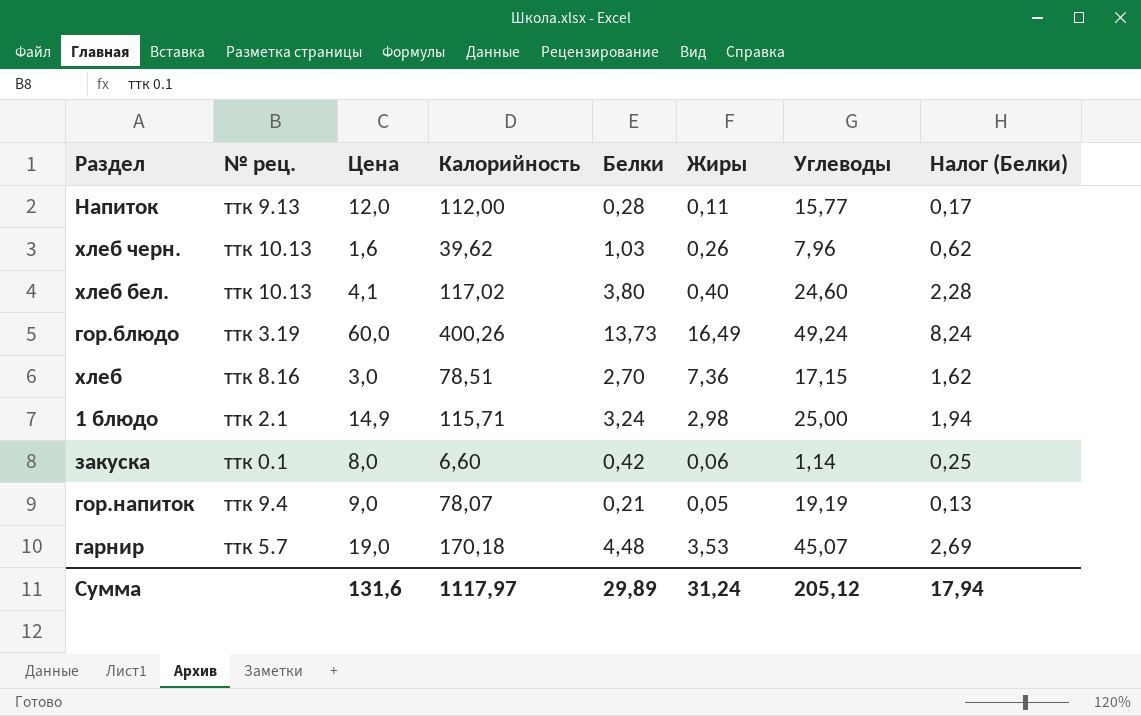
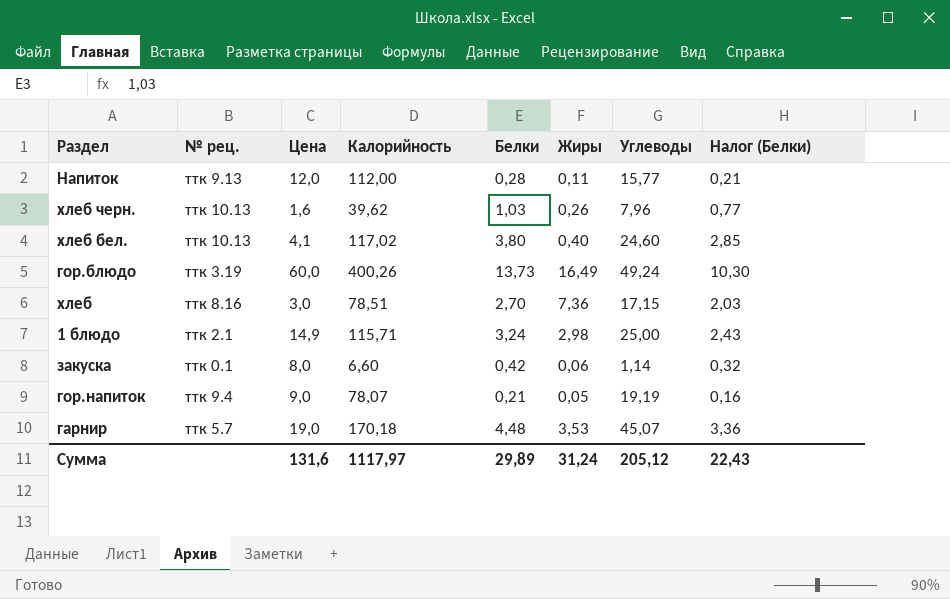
column Налог (Белки) | formula: [Белки] * 0,6 -> [Белки] * 0,75
Сумма | Налог (Белки): 17,94 -> 22,43

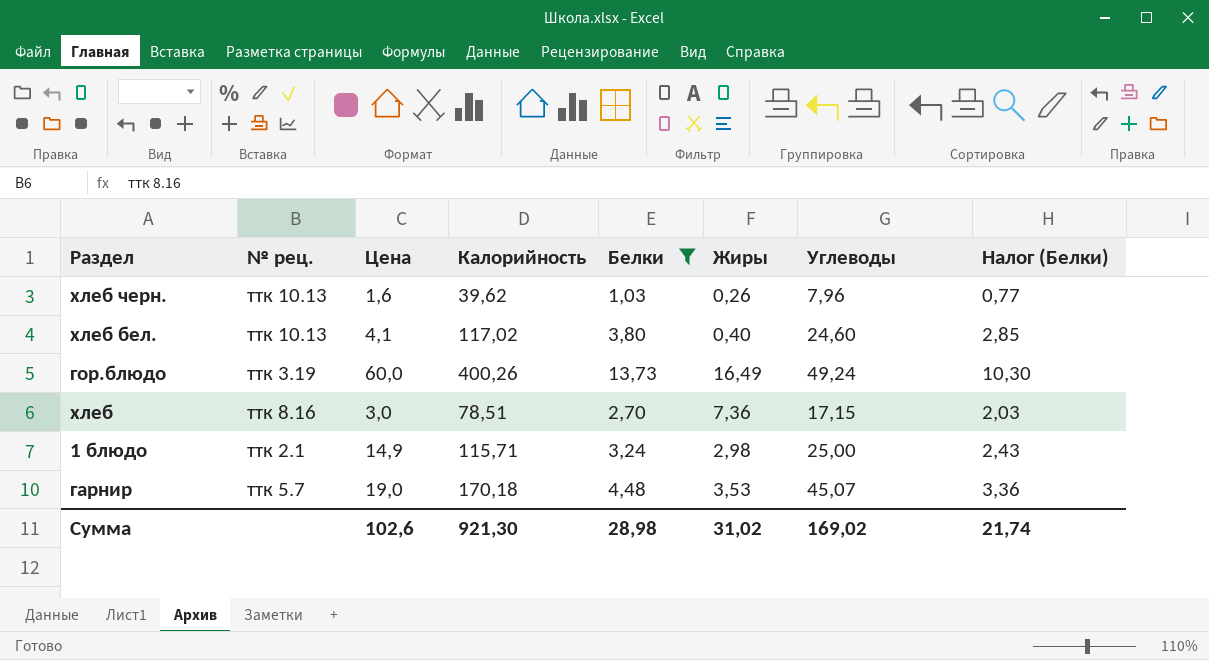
filter: none -> Белки >= 1,03
Сумма | Цена: 131,6 -> 102,6
Сумма | Калорийность: 1117,97 -> 921,30
Сумма | Белки: 29,89 -> 28,98
Сумма | Жиры: 31,24 -> 31,02
Сумма | Углеводы: 205,12 -> 169,02
Сумма | Налог (Белки): 22,43 -> 21,74

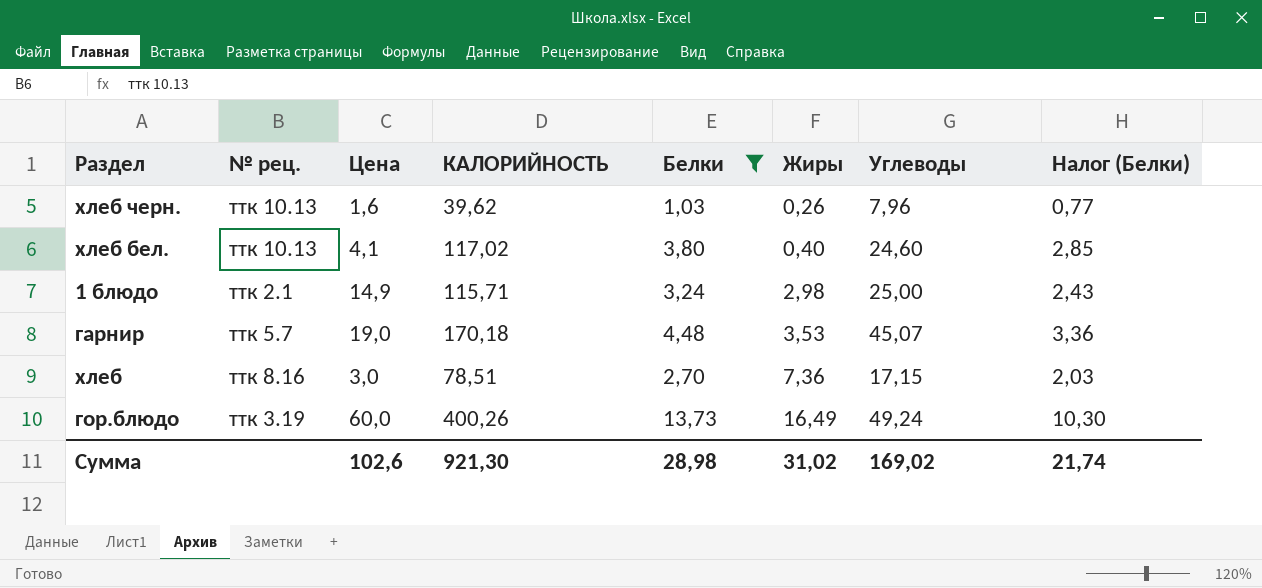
row order: none -> Жиры ascending
column name: Калорийность -> КАЛОРИЙНОСТЬ

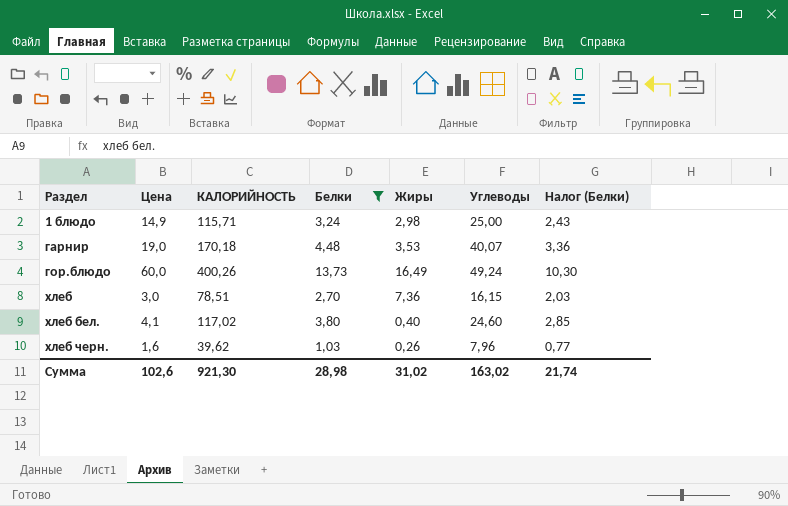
row order: Жиры ascending -> Раздел ascending
column № рец. | position: 2 -> none
гарнир | Углеводы: 45,07 -> 40,07
хлеб | Углеводы: 17,15 -> 16,15
Сумма | Углеводы: 169,02 -> 163,02

